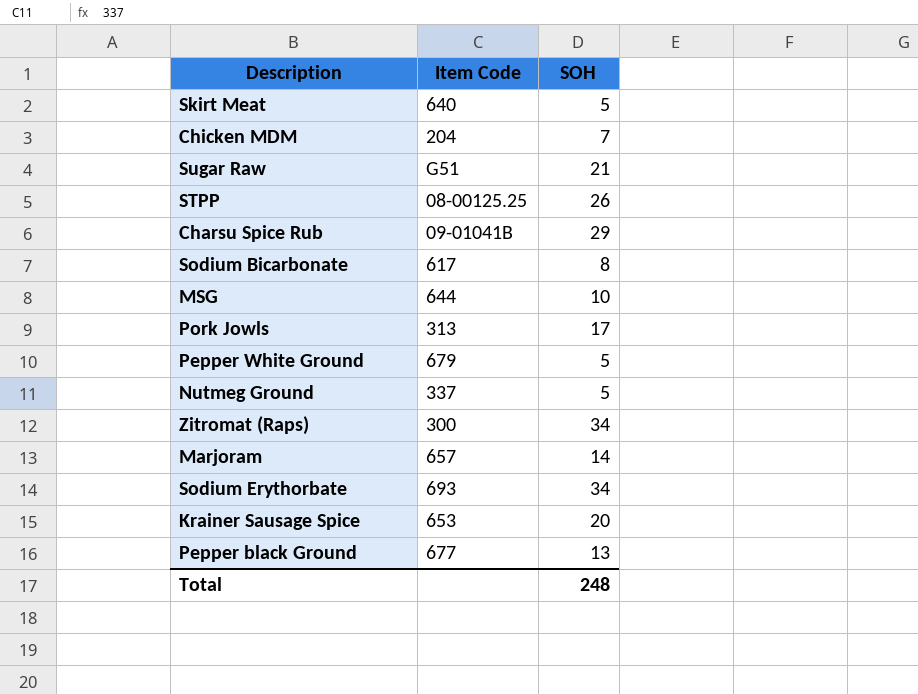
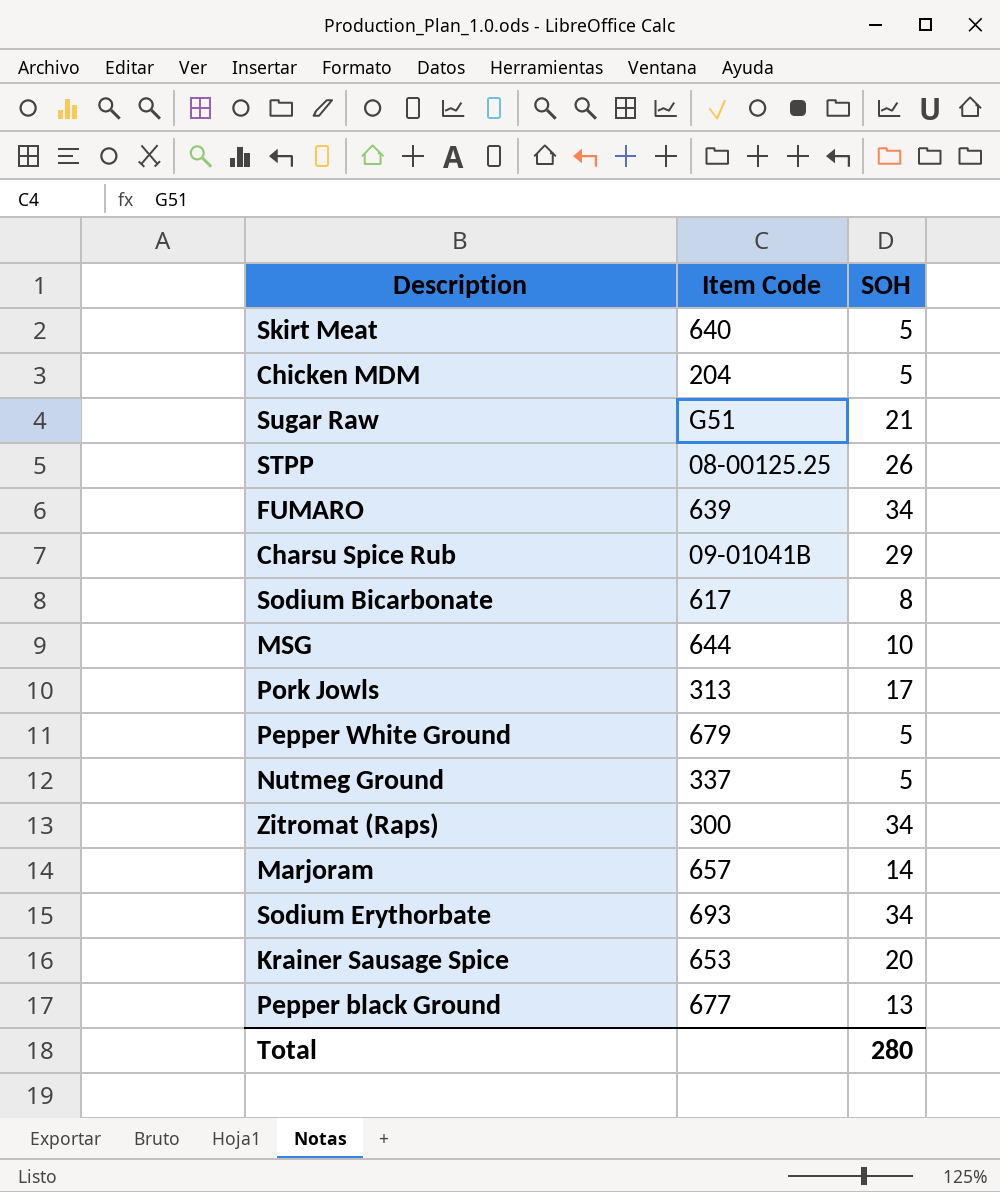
Chicken MDM | SOH: 7 -> 5
row FUMARO: none -> 639 | 34
Total | SOH: 248 -> 280

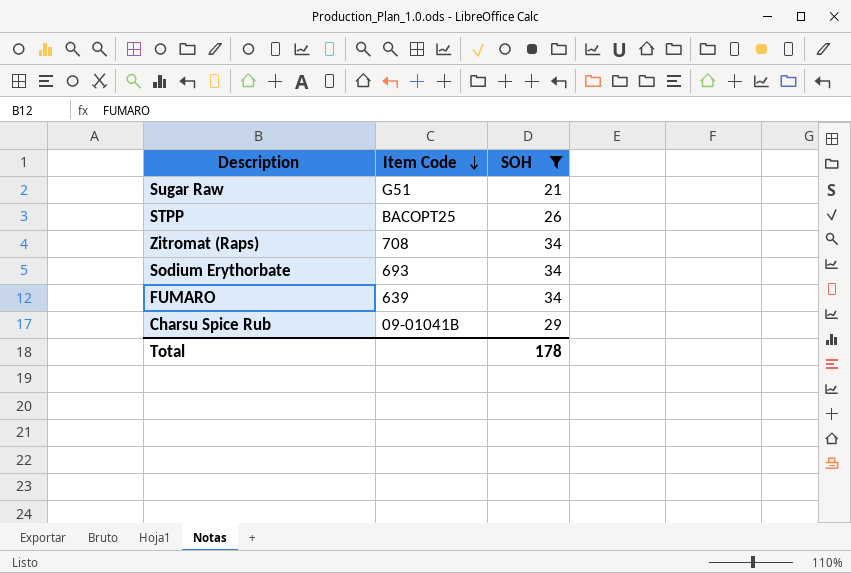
filter: none -> SOH >= 21
row order: none -> Item Code descending
STPP | Item Code: 08-00125.25 -> BACOPT25
Zitromat (Raps) | Item Code: 300 -> 708
Total | SOH: 280 -> 178

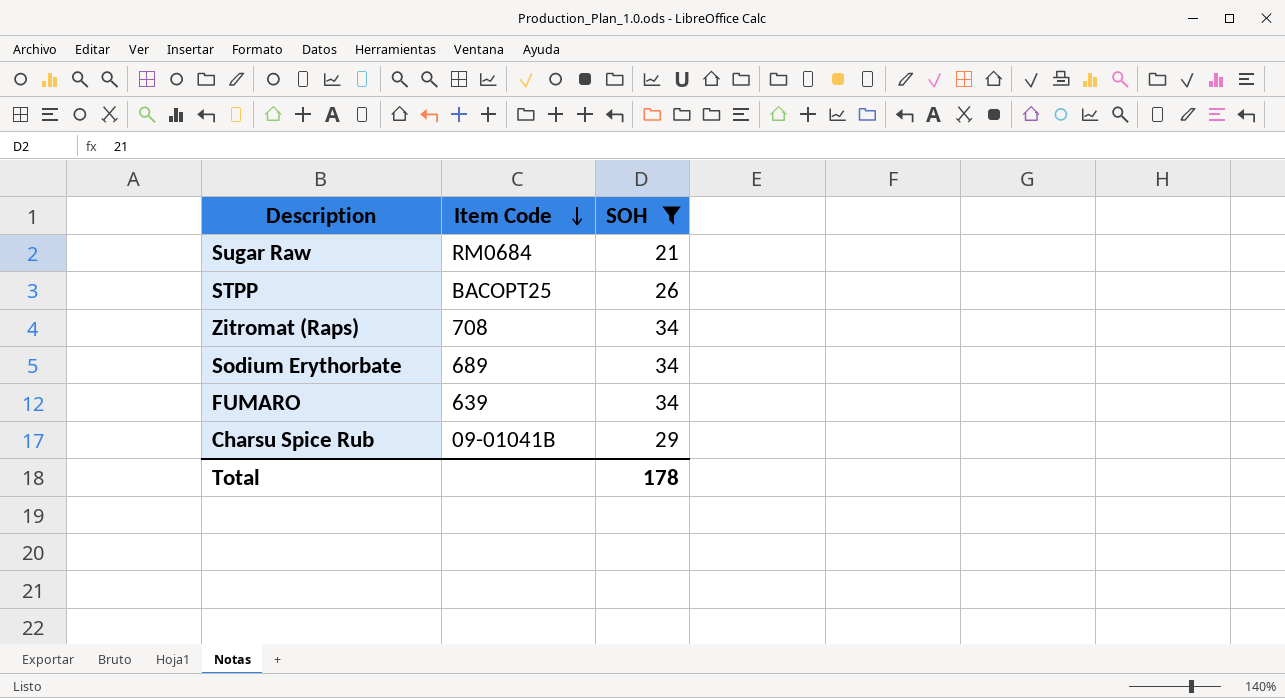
Sugar Raw | Item Code: G51 -> RM0684
Sodium Erythorbate | Item Code: 693 -> 689

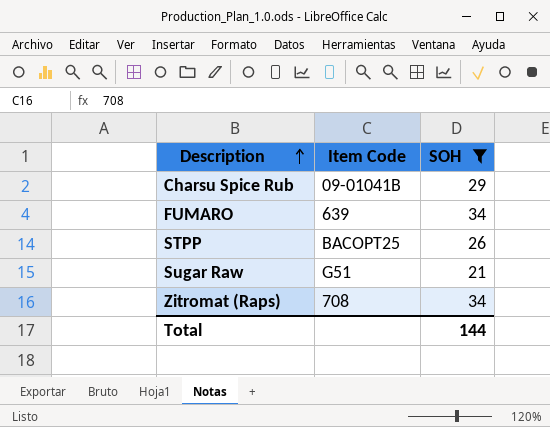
row order: Item Code descending -> Description ascending
row Sodium Erythorbate: 689 | 34 -> none
Sugar Raw | Item Code: RM0684 -> G51
Total | SOH: 178 -> 144

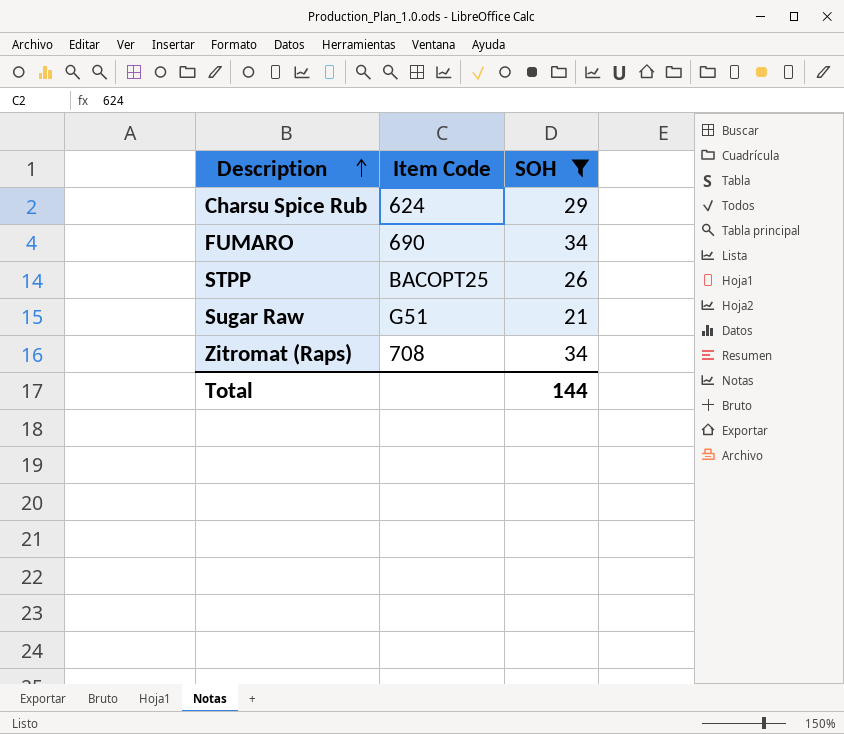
Charsu Spice Rub | Item Code: 09-01041B -> 624
FUMARO | Item Code: 639 -> 690

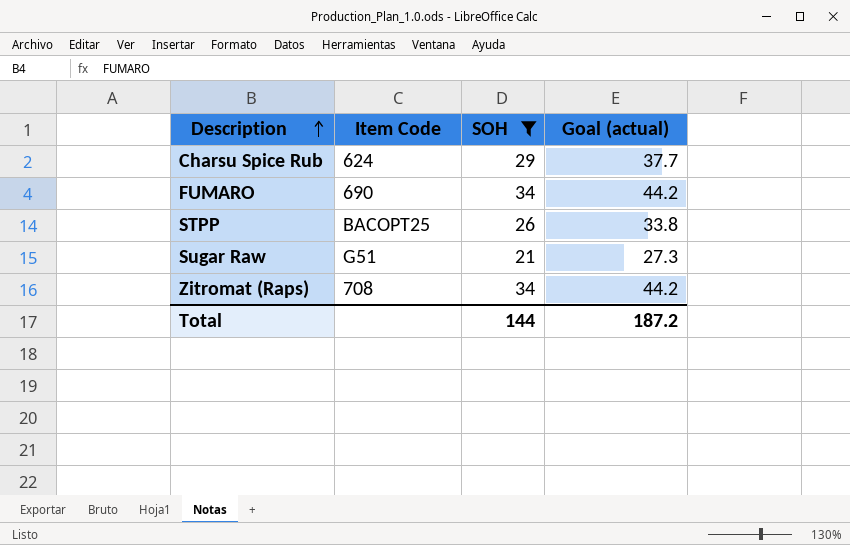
column Goal (actual) | formula: none -> [SOH] * 1.3

